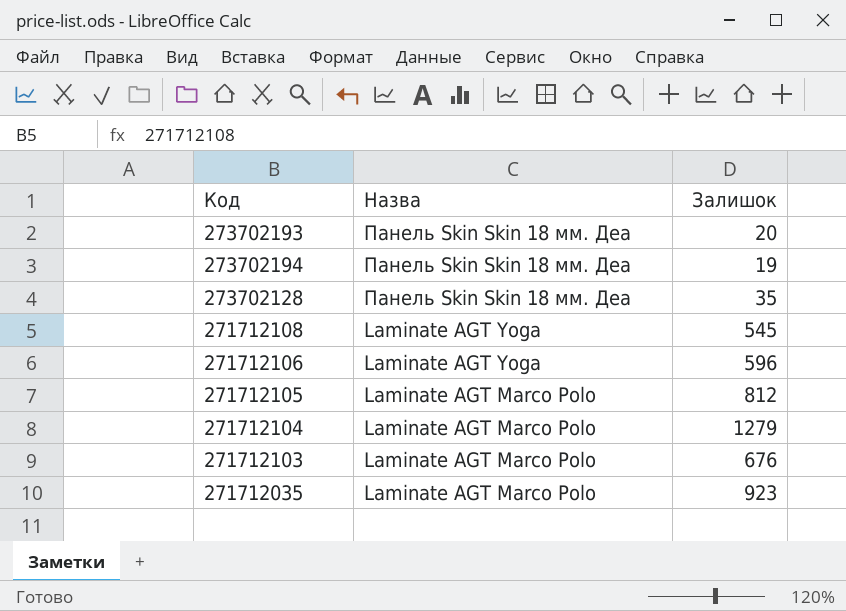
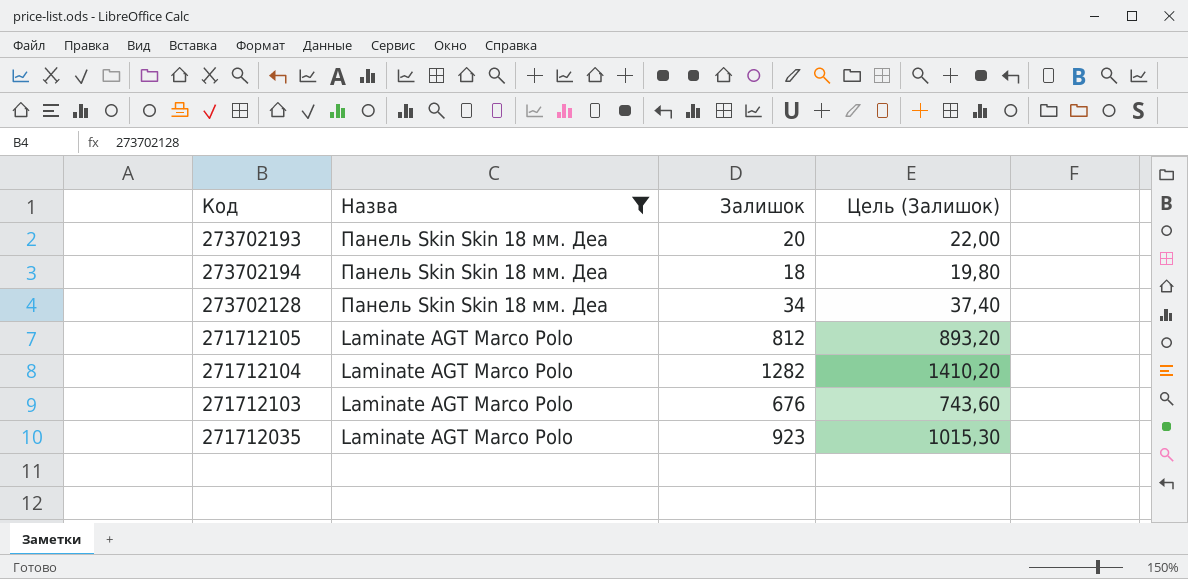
filter: none -> Назва != Laminate AGT Yoga
column Цель (Залишок) | formula: none -> [Залишок] * 1,1
273702194 | Залишок: 19 -> 18
273702128 | Залишок: 35 -> 34
271712104 | Залишок: 1279 -> 1282

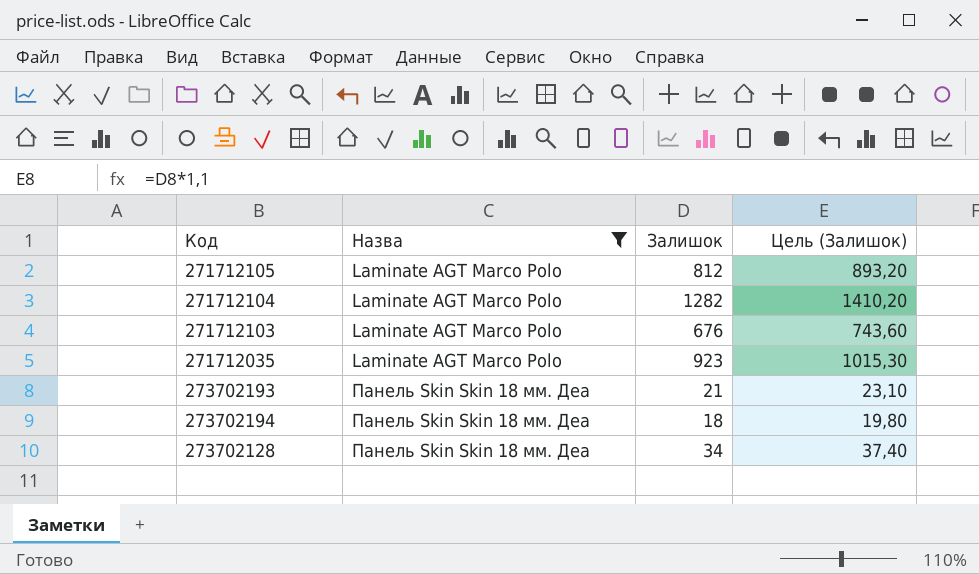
row order: Назва descending -> Назва ascending
273702193 | Залишок: 20 -> 21
273702193 | Цель (Залишок): 22,00 -> 23,10

